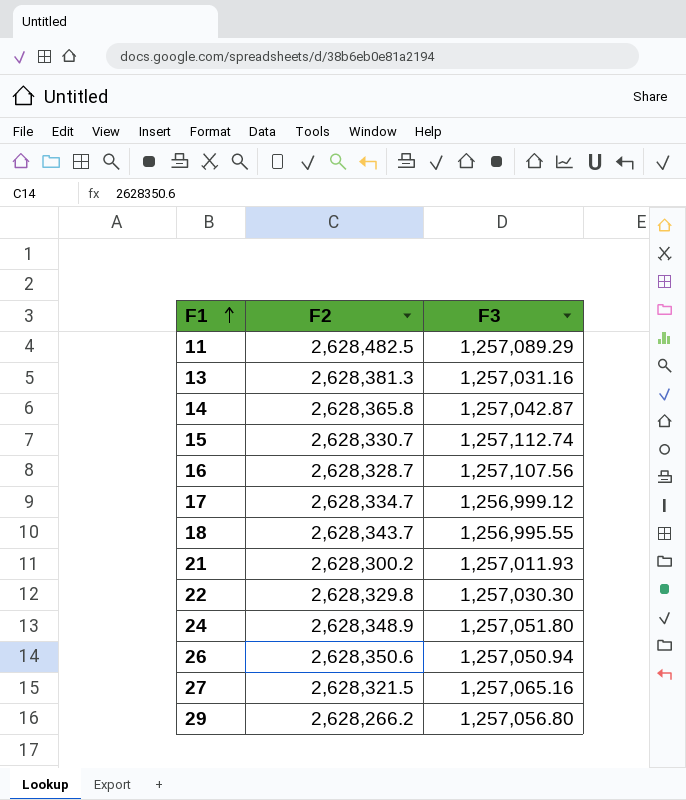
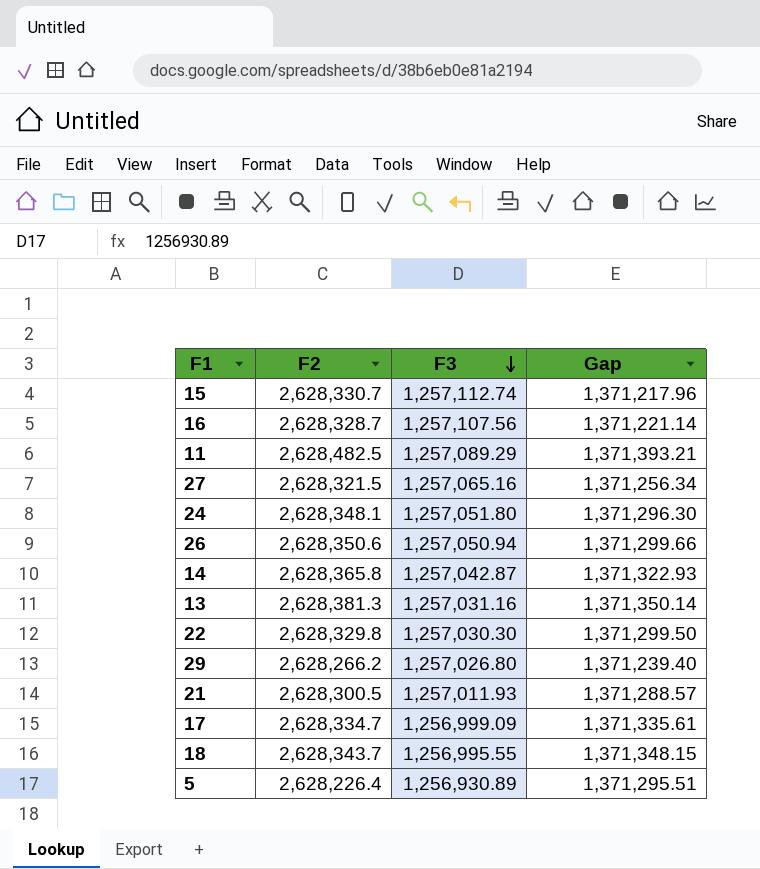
row order: F1 ascending -> F3 descending
column Gap | formula: none -> [F2] - [F3]
24 | F2: 2,628,348.9 -> 2,628,348.1
29 | F3: 1,257,056.80 -> 1,257,026.80
21 | F2: 2,628,300.2 -> 2,628,300.5
17 | F3: 1,256,999.12 -> 1,256,999.09
row 5: none -> 2,628,226.4 | 1,256,930.89 | 1,371,295.51

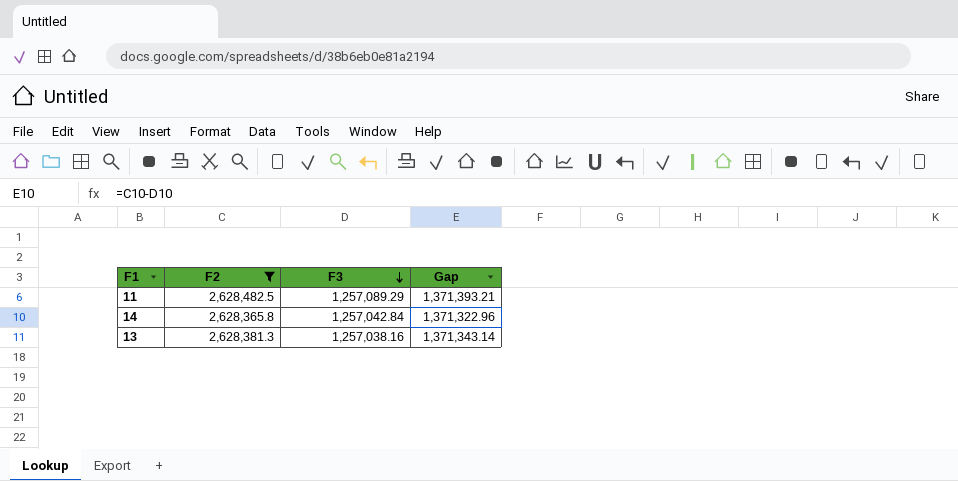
filter: none -> F2 >= 2,628,365.8
14 | F3: 1,257,042.87 -> 1,257,042.84
14 | Gap: 1,371,322.93 -> 1,371,322.96
13 | F3: 1,257,031.16 -> 1,257,038.16
13 | Gap: 1,371,350.14 -> 1,371,343.14

